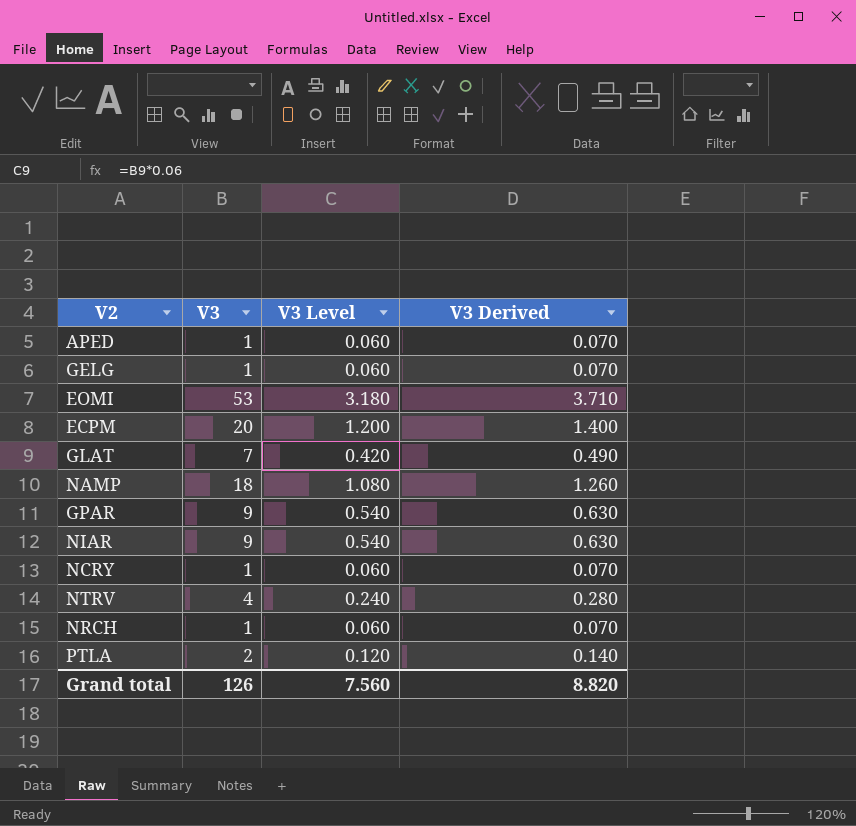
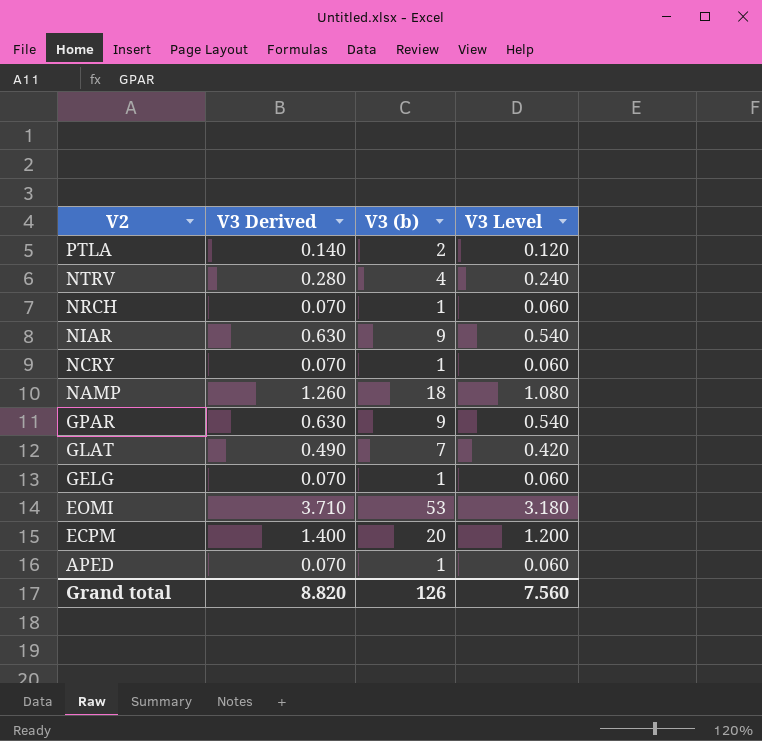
row order: none -> V2 descending
column V3 Derived | position: 4 -> 2
column name: V3 -> V3 (b)

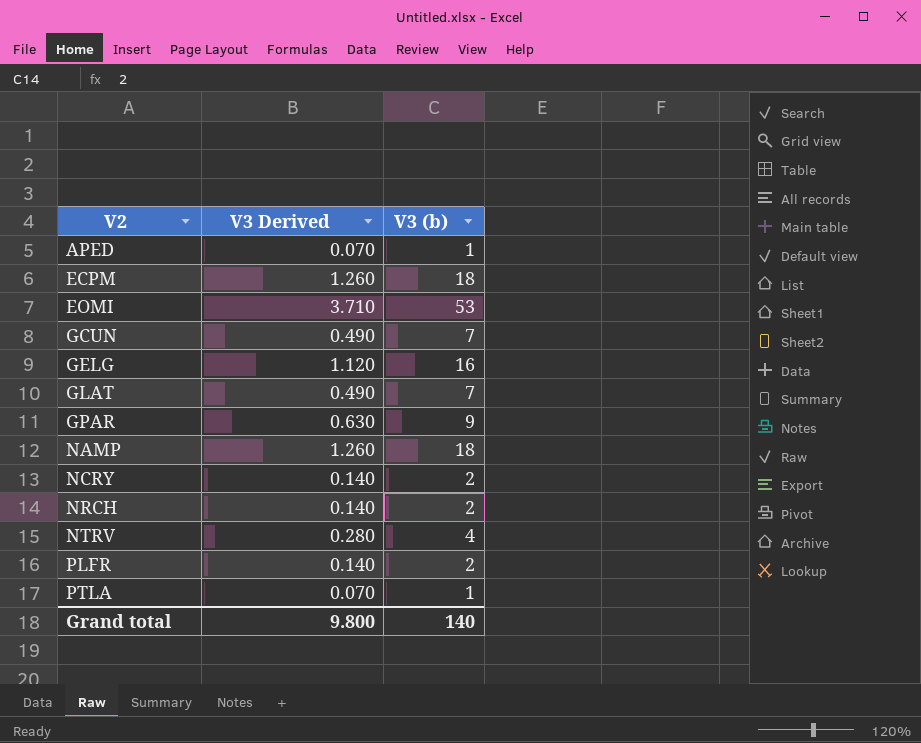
row order: V2 descending -> V2 ascending
column V3 Level | formula: [V3 (b)] * 0.06 -> none
row NIAR: 0.630 | 9 | 0.540 -> none
ECPM | V3 Derived: 1.400 -> 1.260
ECPM | V3 (b): 20 -> 18
row GCUN: none -> 0.490 | 7
GELG | V3 Derived: 0.070 -> 1.120
GELG | V3 (b): 1 -> 16
NCRY | V3 Derived: 0.070 -> 0.140
NCRY | V3 (b): 1 -> 2
NRCH | V3 Derived: 0.070 -> 0.140
NRCH | V3 (b): 1 -> 2
row PLFR: none -> 0.140 | 2
PTLA | V3 Derived: 0.140 -> 0.070
PTLA | V3 (b): 2 -> 1
Grand total | V3 Derived: 8.820 -> 9.800
Grand total | V3 (b): 126 -> 140

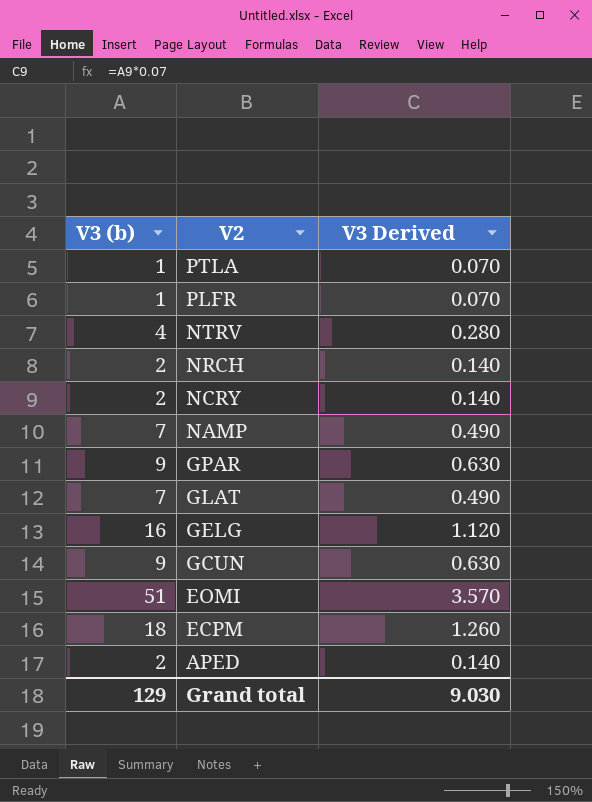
row order: V2 ascending -> V2 descending
column V3 (b) | position: 3 -> 1
PLFR | V3 (b): 2 -> 1
PLFR | V3 Derived: 0.140 -> 0.070
NAMP | V3 (b): 18 -> 7
NAMP | V3 Derived: 1.260 -> 0.490
GCUN | V3 (b): 7 -> 9
GCUN | V3 Derived: 0.490 -> 0.630
EOMI | V3 (b): 53 -> 51
EOMI | V3 Derived: 3.710 -> 3.570
APED | V3 (b): 1 -> 2
APED | V3 Derived: 0.070 -> 0.140
Grand total | V3 (b): 140 -> 129
Grand total | V3 Derived: 9.800 -> 9.030

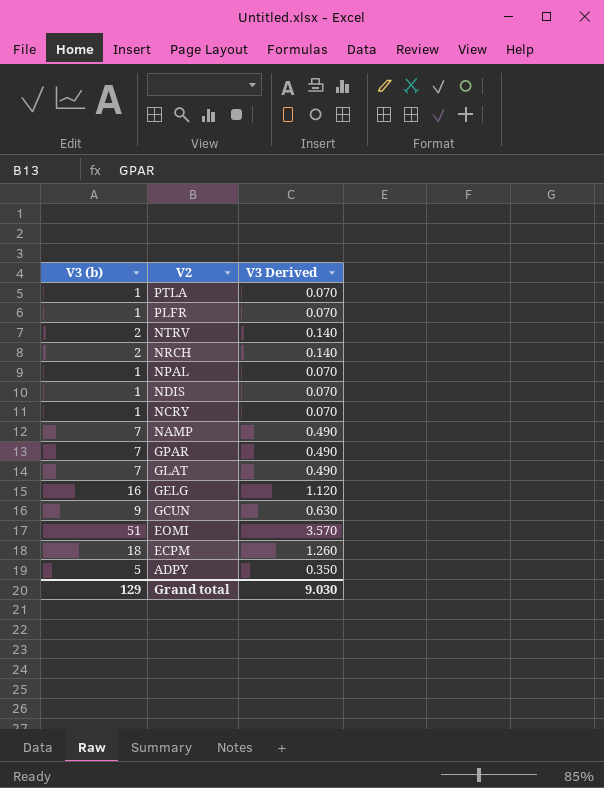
row APED: 2 | 0.140 -> none
NTRV | V3 (b): 4 -> 2
NTRV | V3 Derived: 0.280 -> 0.140
row NPAL: none -> 1 | 0.070
row NDIS: none -> 1 | 0.070
NCRY | V3 (b): 2 -> 1
NCRY | V3 Derived: 0.140 -> 0.070
GPAR | V3 (b): 9 -> 7
GPAR | V3 Derived: 0.630 -> 0.490
row ADPY: none -> 5 | 0.350

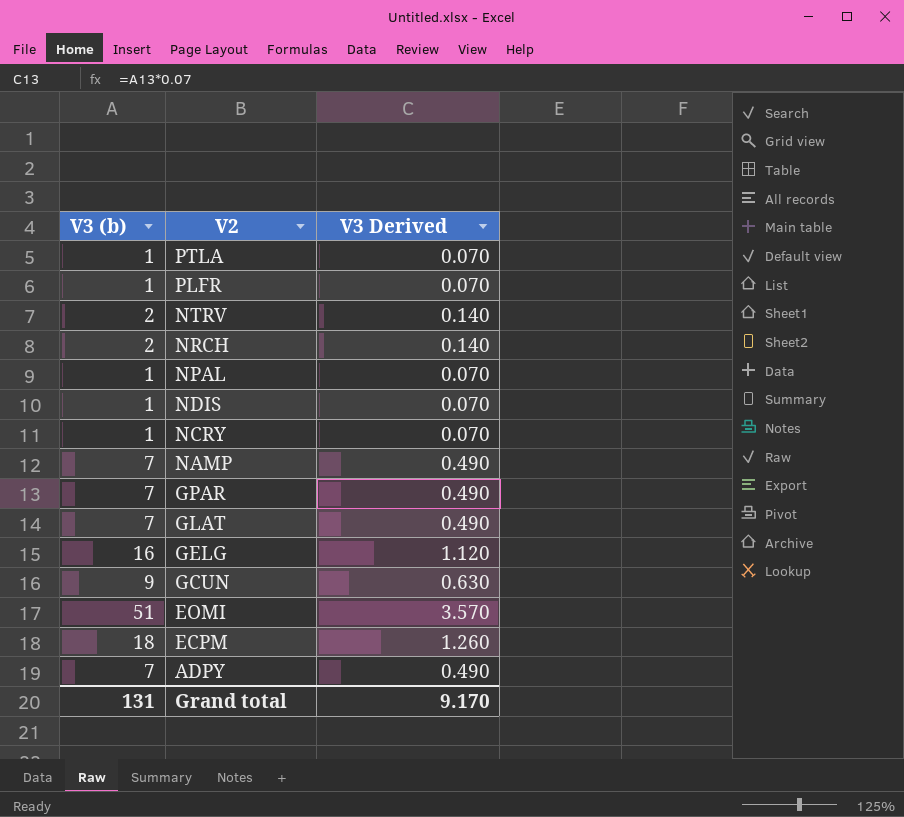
ADPY | V3 (b): 5 -> 7
ADPY | V3 Derived: 0.350 -> 0.490
Grand total | V3 (b): 129 -> 131
Grand total | V3 Derived: 9.030 -> 9.170

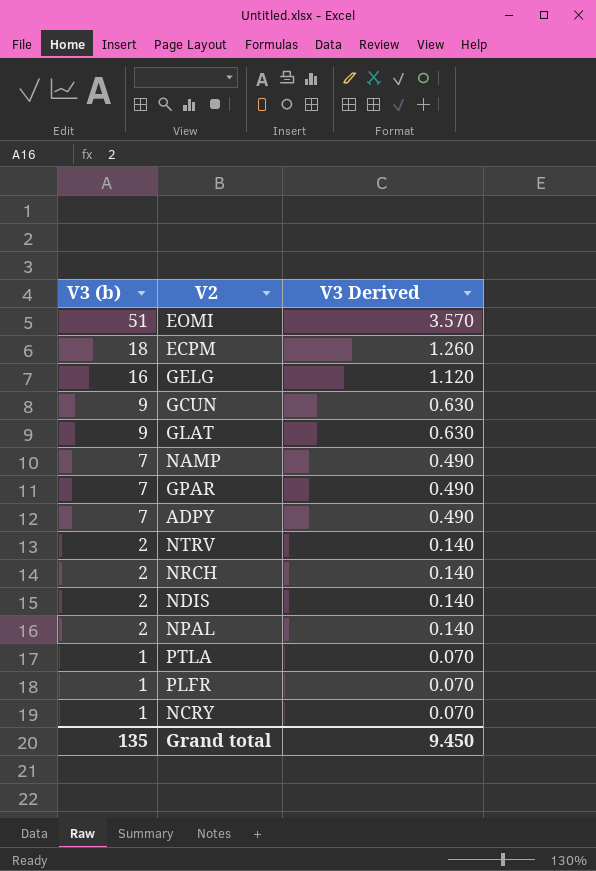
row order: V2 descending -> V3 (b) descending
GLAT | V3 (b): 7 -> 9
GLAT | V3 Derived: 0.490 -> 0.630
NDIS | V3 (b): 1 -> 2
NDIS | V3 Derived: 0.070 -> 0.140
NPAL | V3 (b): 1 -> 2
NPAL | V3 Derived: 0.070 -> 0.140
Grand total | V3 (b): 131 -> 135
Grand total | V3 Derived: 9.170 -> 9.450

